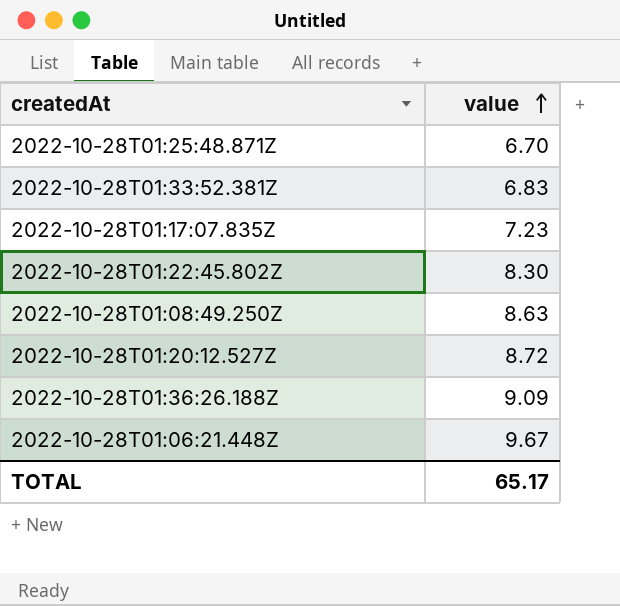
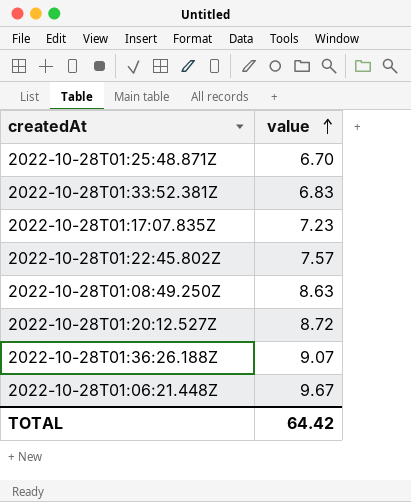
2022-10-28T01:22:45.802Z | value: 8.30 -> 7.57
2022-10-28T01:36:26.188Z | value: 9.09 -> 9.07
TOTAL | value: 65.17 -> 64.42

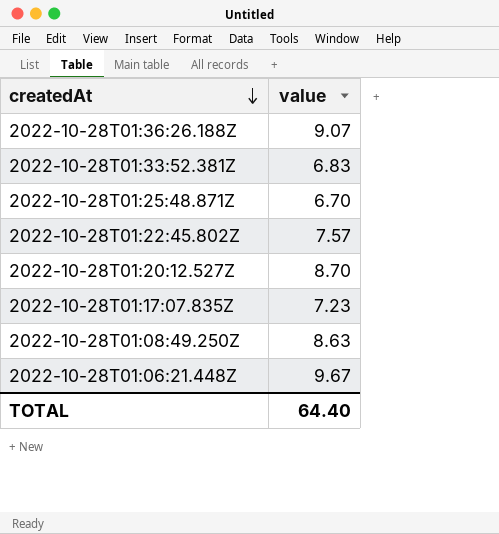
row order: value ascending -> createdAt descending
2022-10-28T01:20:12.527Z | value: 8.72 -> 8.70
TOTAL | value: 64.42 -> 64.40

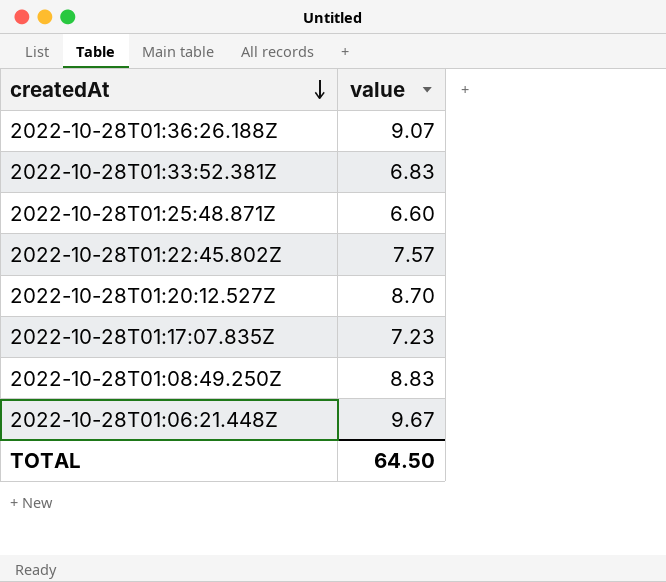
2022-10-28T01:25:48.871Z | value: 6.70 -> 6.60
2022-10-28T01:08:49.250Z | value: 8.63 -> 8.83
TOTAL | value: 64.40 -> 64.50

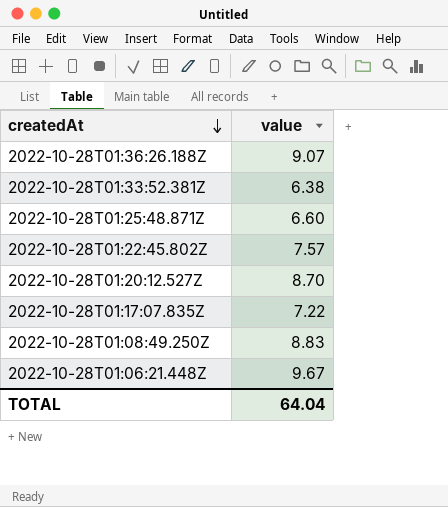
2022-10-28T01:33:52.381Z | value: 6.83 -> 6.38
2022-10-28T01:17:07.835Z | value: 7.23 -> 7.22
TOTAL | value: 64.50 -> 64.04

